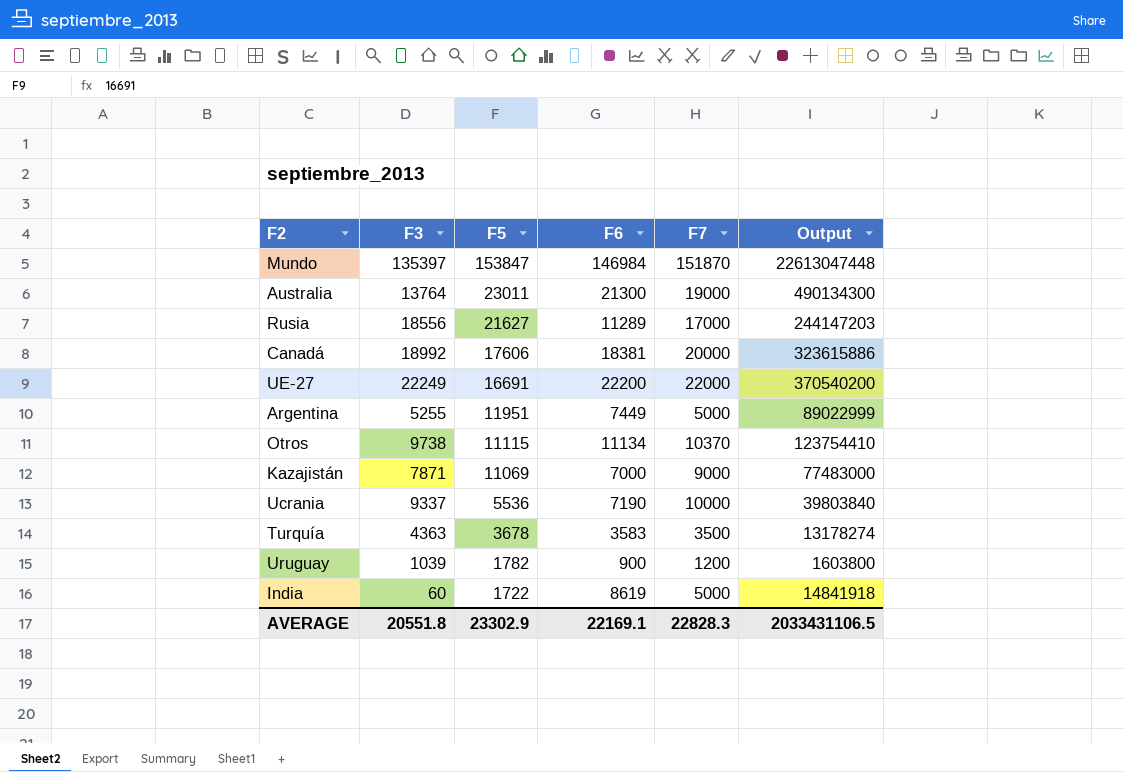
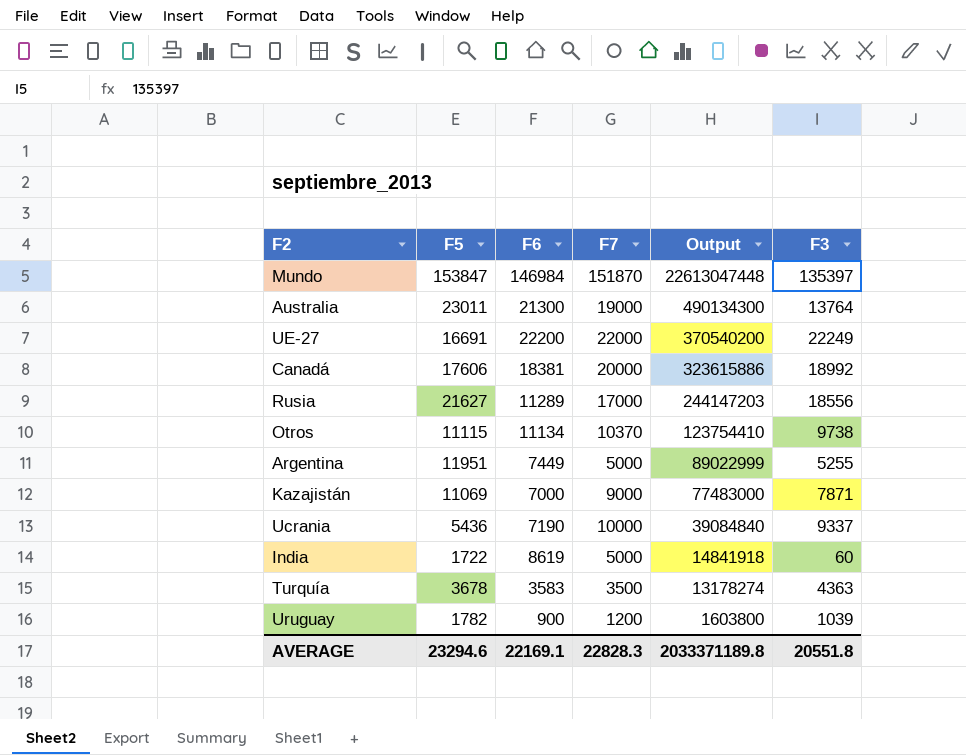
row order: F5 descending -> Output descending
column F3 | position: 2 -> 6
Ucrania | F5: 5536 -> 5436
Ucrania | Output: 39803840 -> 39084840
AVERAGE | F5: 23302.9 -> 23294.6
AVERAGE | Output: 2033431106.5 -> 2033371189.8

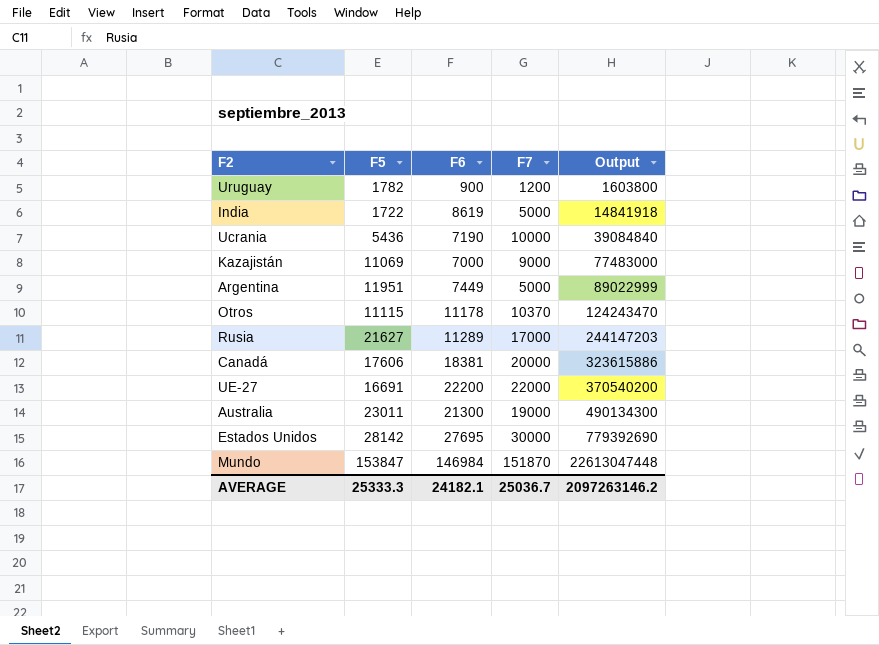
row order: Output descending -> Output ascending
column F3 | position: 6 -> none
row Turquía: 3678 | 3583 | 3500 | 13178274 | 4363 -> none
Otros | F6: 11134 -> 11178
Otros | Output: 123754410 -> 124243470
row Estados Unidos: none -> 28142 | 27695 | 30000 | 779392690
AVERAGE | F5: 23294.6 -> 25333.3
AVERAGE | F6: 22169.1 -> 24182.1
AVERAGE | F7: 22828.3 -> 25036.7
AVERAGE | Output: 2033371189.8 -> 2097263146.2

